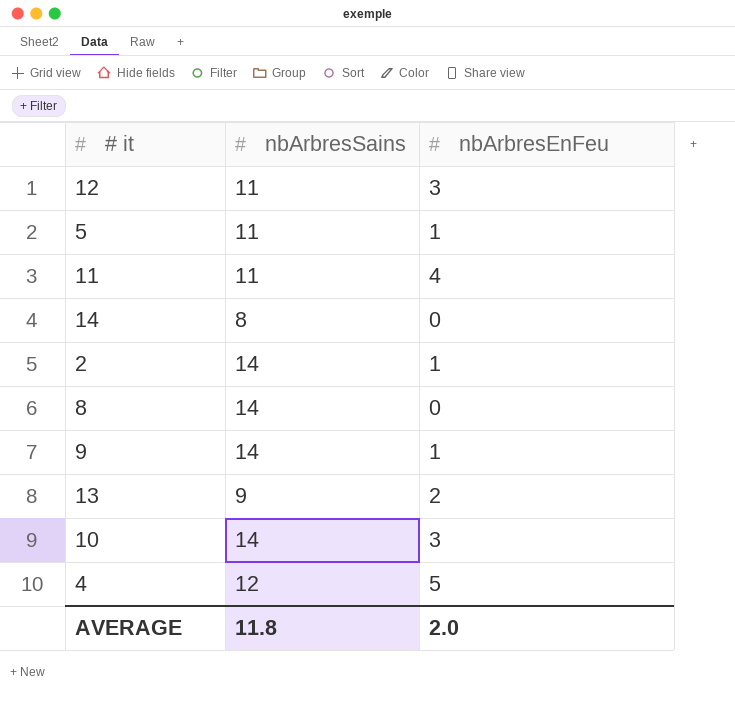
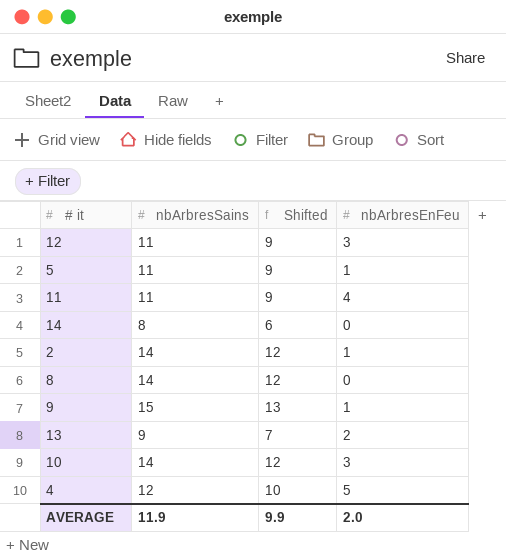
column Shifted | formula: none -> [nbArbresSains] - 2
9 | nbArbresSains: 14 -> 15
AVERAGE | nbArbresSains: 11.8 -> 11.9

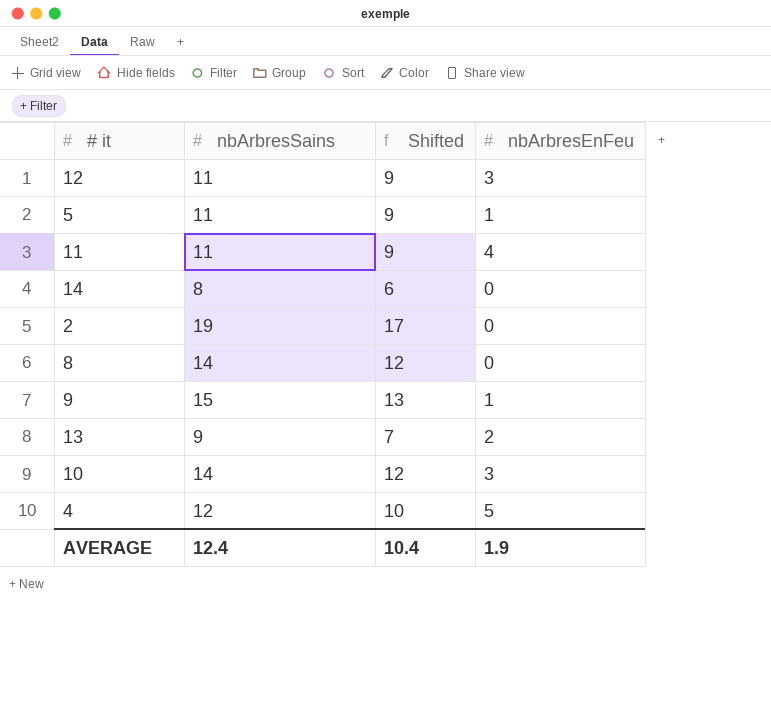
2 | nbArbresSains: 14 -> 19
2 | Shifted: 12 -> 17
2 | nbArbresEnFeu: 1 -> 0
AVERAGE | nbArbresSains: 11.9 -> 12.4
AVERAGE | Shifted: 9.9 -> 10.4
AVERAGE | nbArbresEnFeu: 2.0 -> 1.9

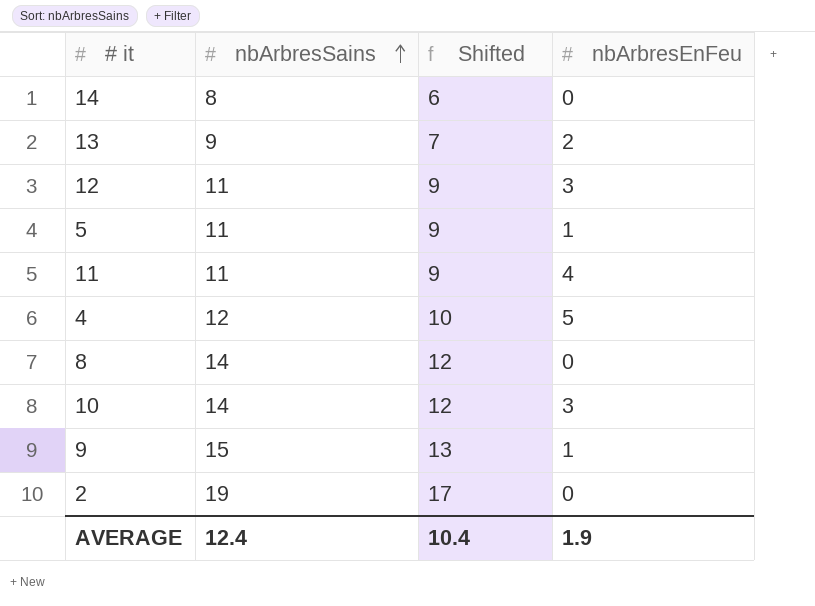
row order: none -> nbArbresSains ascending

